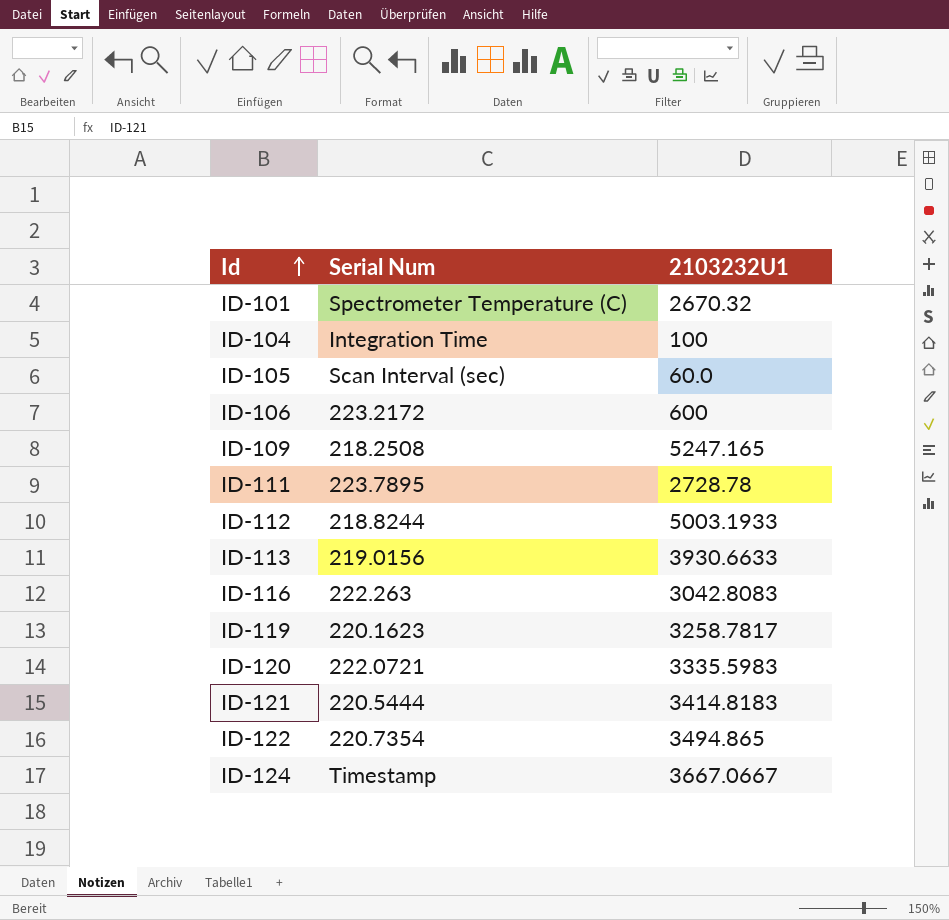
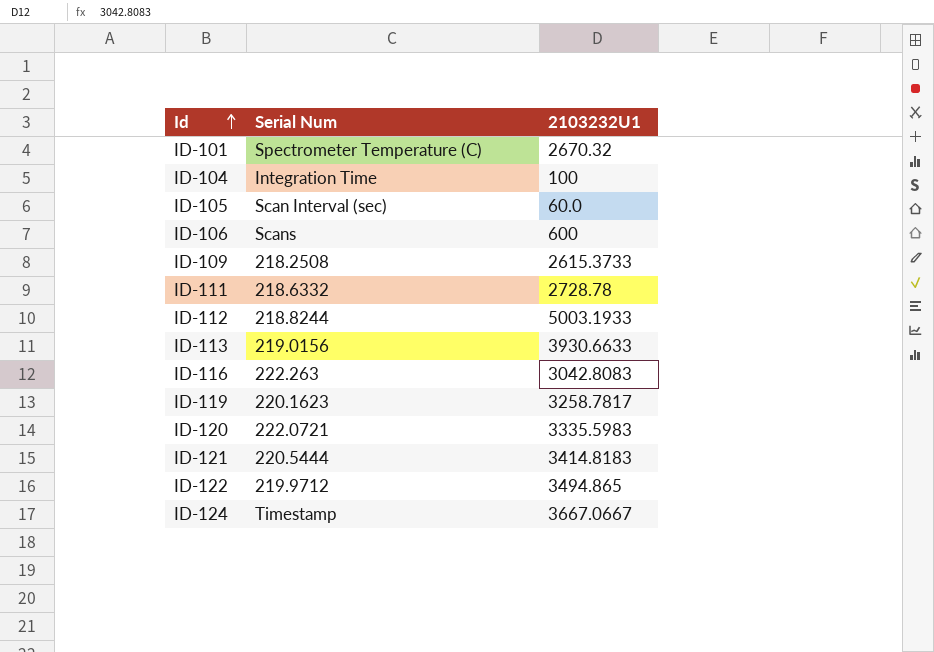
ID-106 | Serial Num: 223.2172 -> Scans
ID-109 | 2103232U1: 5247.165 -> 2615.3733
ID-111 | Serial Num: 223.7895 -> 218.6332
ID-122 | Serial Num: 220.7354 -> 219.9712

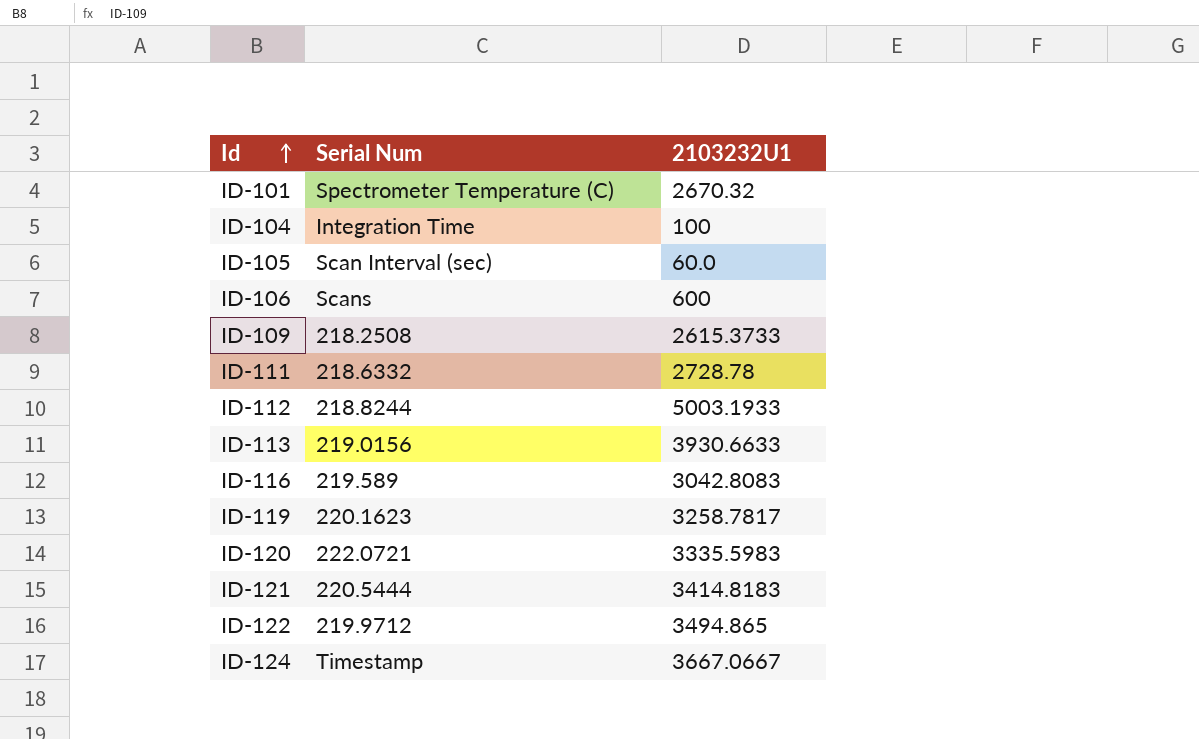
ID-116 | Serial Num: 222.263 -> 219.589

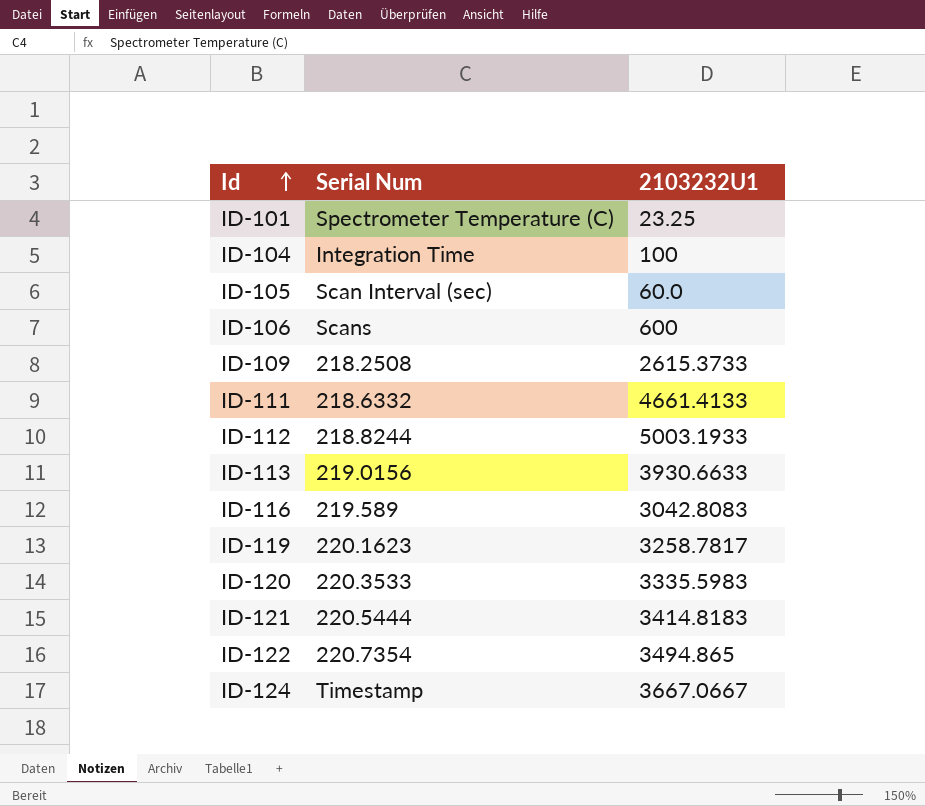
ID-101 | 2103232U1: 2670.32 -> 23.25
ID-111 | 2103232U1: 2728.78 -> 4661.4133
ID-120 | Serial Num: 222.0721 -> 220.3533
ID-122 | Serial Num: 219.9712 -> 220.7354

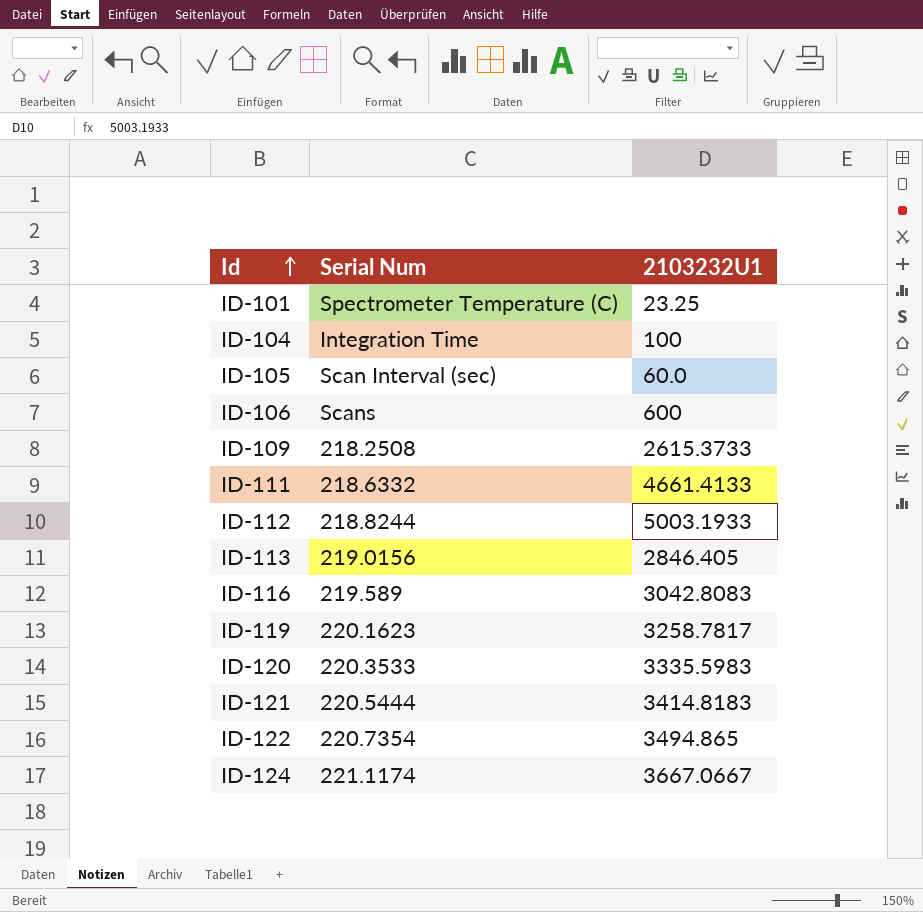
ID-113 | 2103232U1: 3930.6633 -> 2846.405
ID-124 | Serial Num: Timestamp -> 221.1174

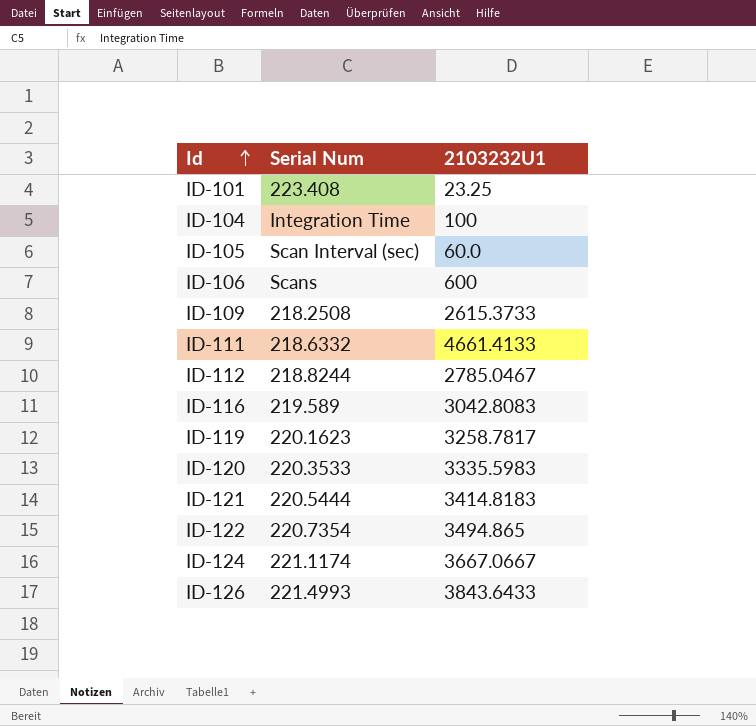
row ID-113: 219.0156 | 2846.405 -> none
ID-101 | Serial Num: Spectrometer Temperature (C) -> 223.408
ID-112 | 2103232U1: 5003.1933 -> 2785.0467
row ID-126: none -> 221.4993 | 3843.6433

